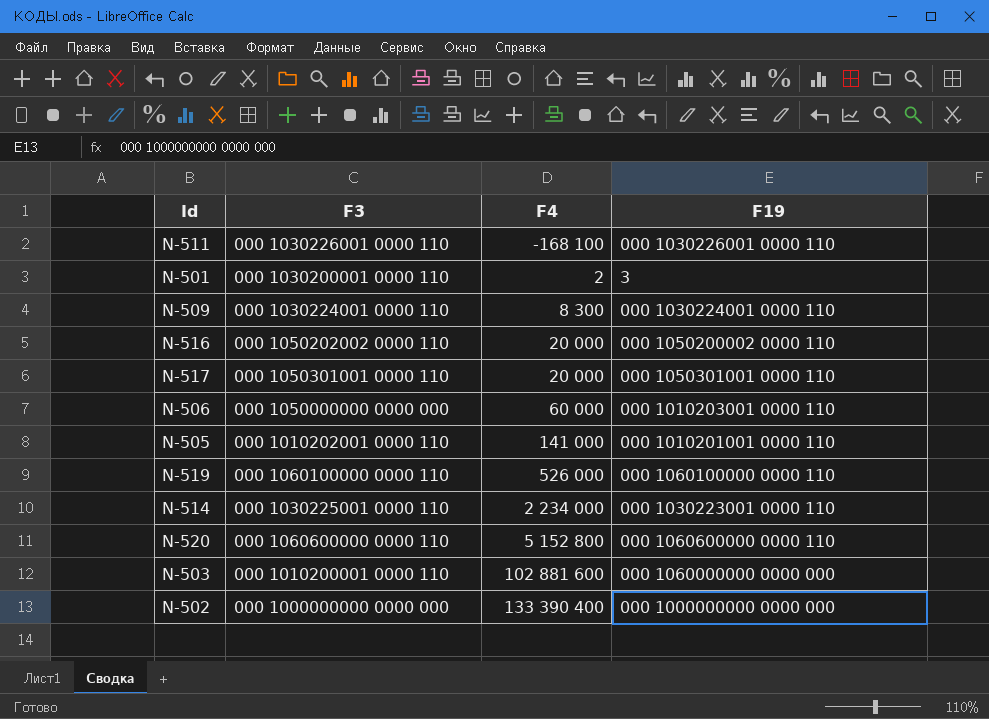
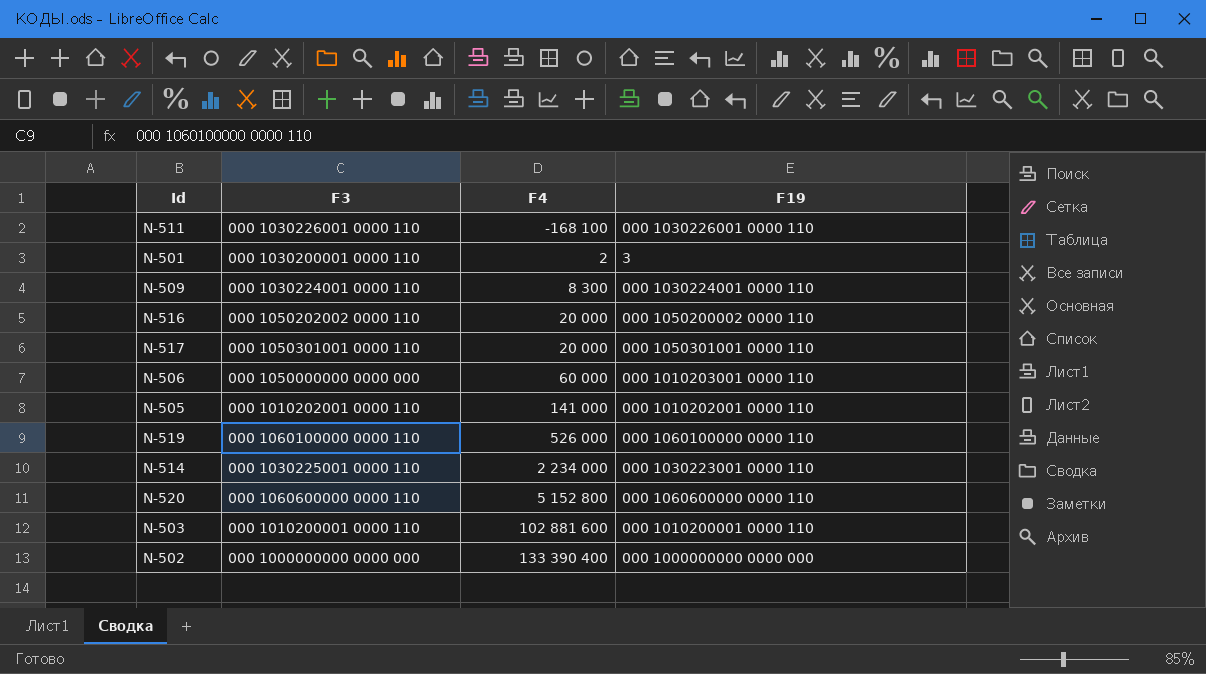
N-505 | F19: 000 1010201001 0000 110 -> 000 1010202001 0000 110
N-503 | F19: 000 1060000000 0000 000 -> 000 1010200001 0000 110

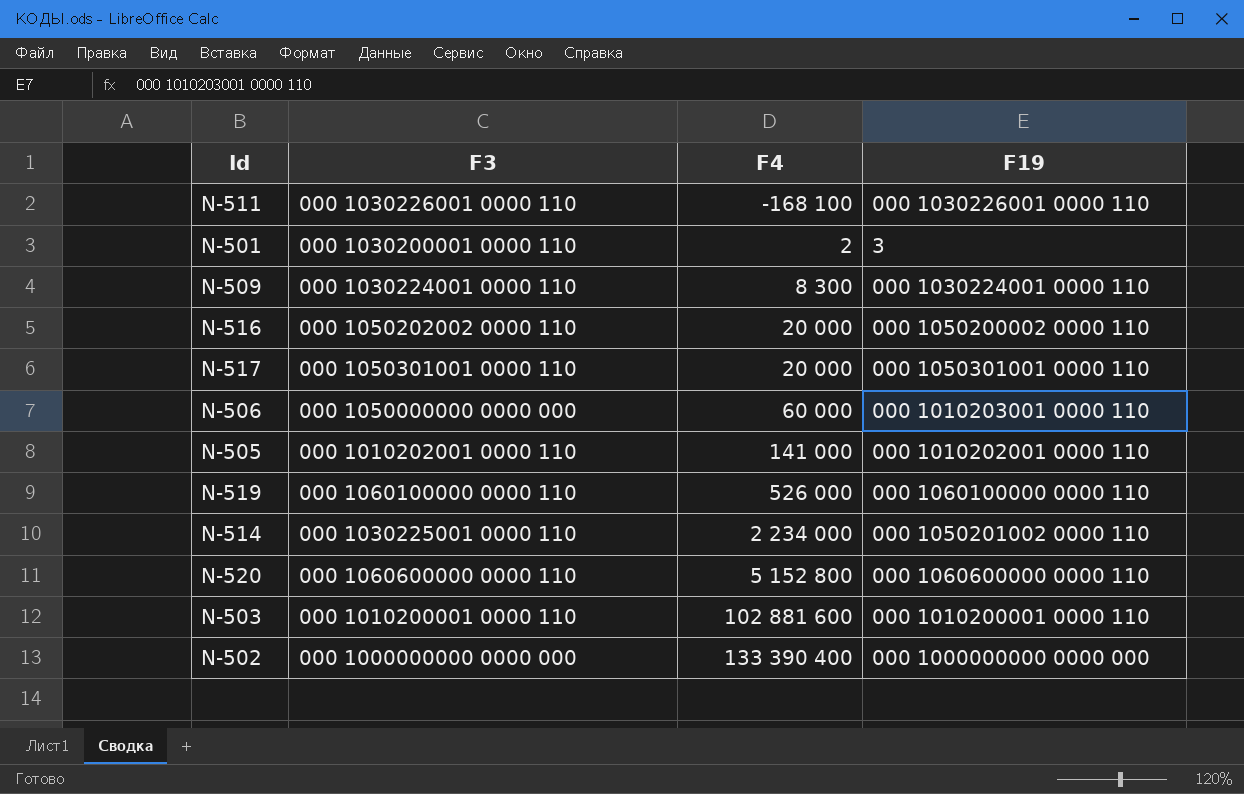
N-514 | F19: 000 1030223001 0000 110 -> 000 1050201002 0000 110

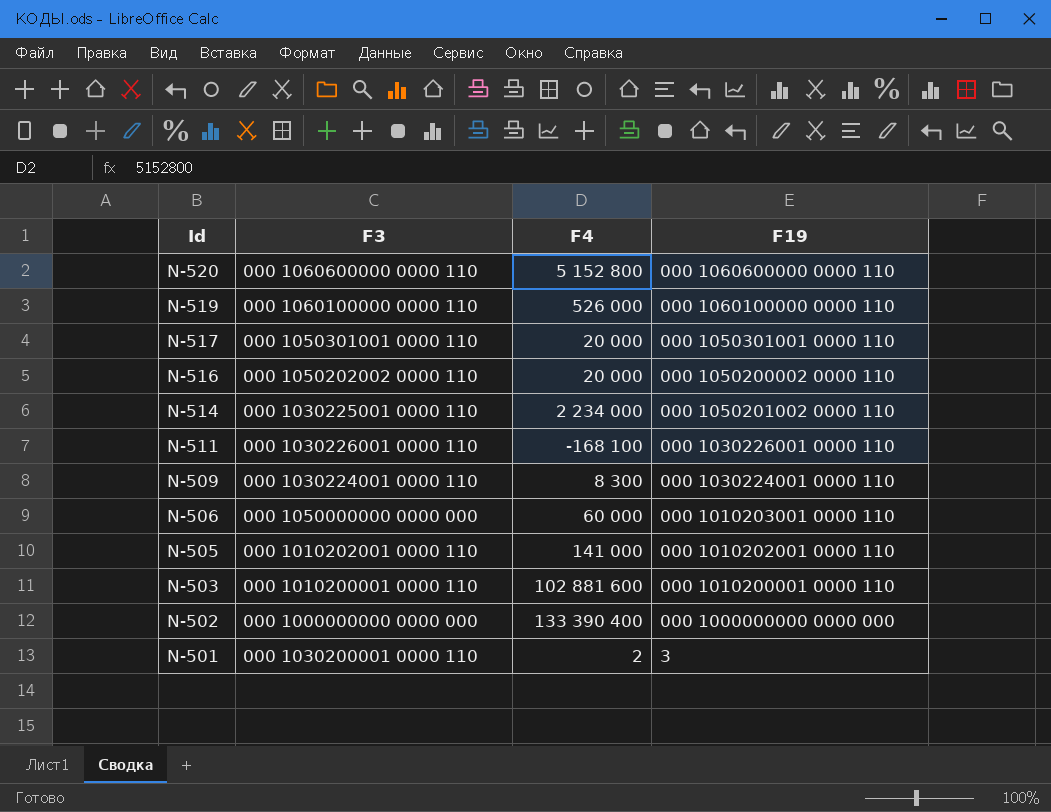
row order: F4 ascending -> Id descending

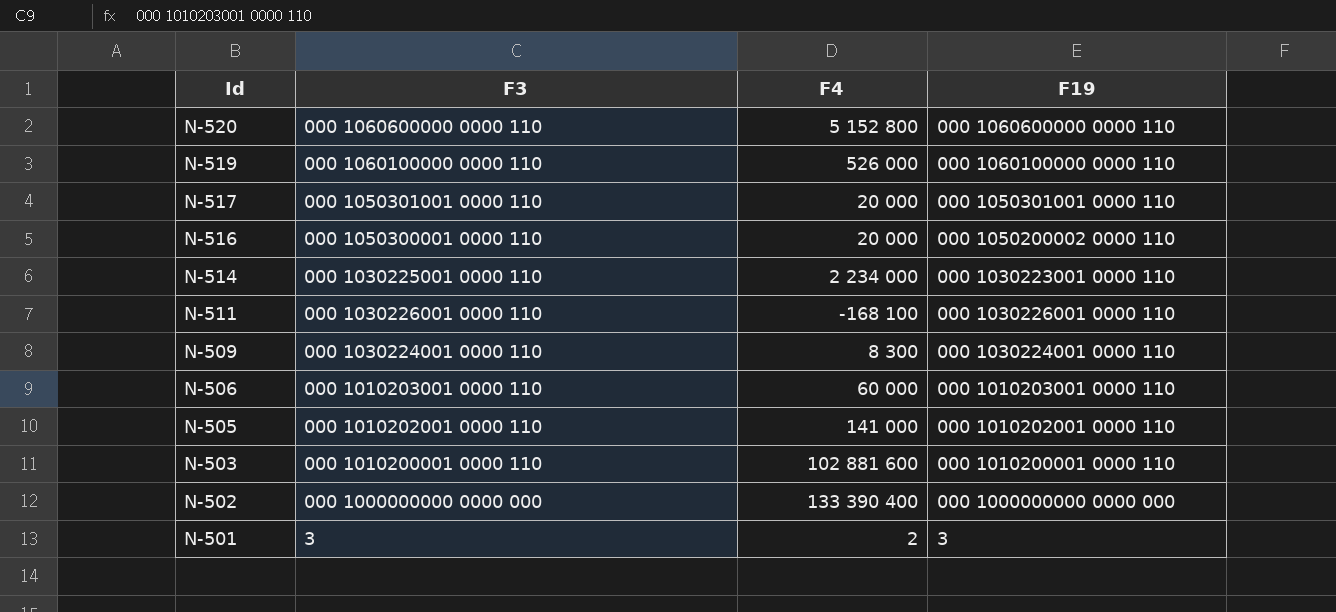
N-516 | F3: 000 1050202002 0000 110 -> 000 1050300001 0000 110
N-514 | F19: 000 1050201002 0000 110 -> 000 1030223001 0000 110
N-506 | F3: 000 1050000000 0000 000 -> 000 1010203001 0000 110
N-501 | F3: 000 1030200001 0000 110 -> 3

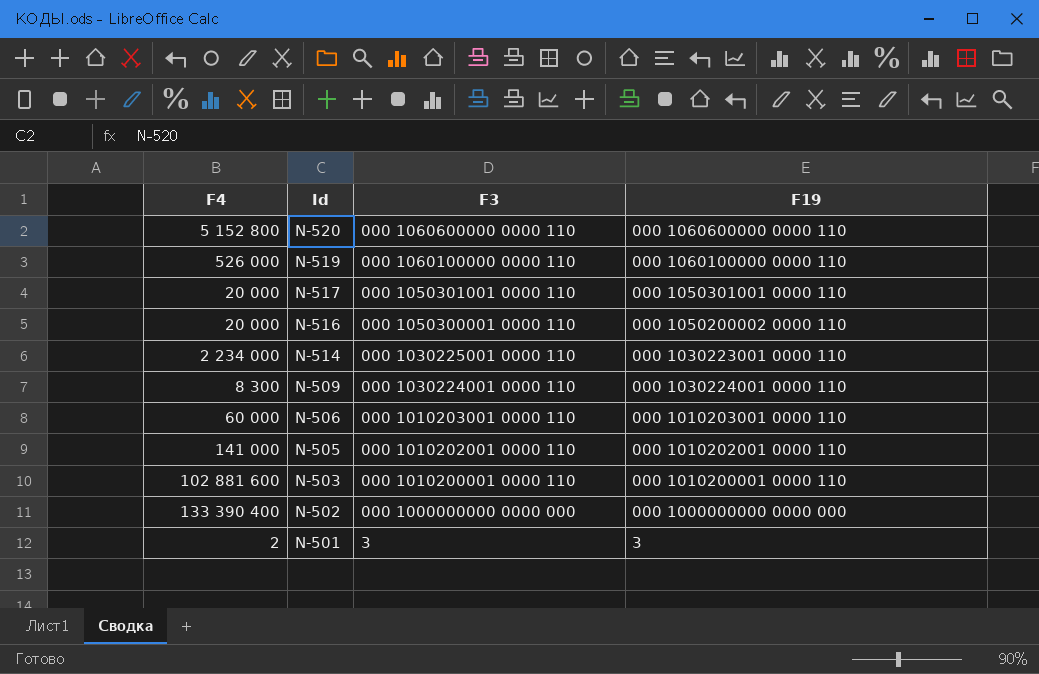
column F4 | position: 3 -> 1
row N-511: 000 1030226001 0000 110 | -168 100 | 000 1030226001 0000 110 -> none

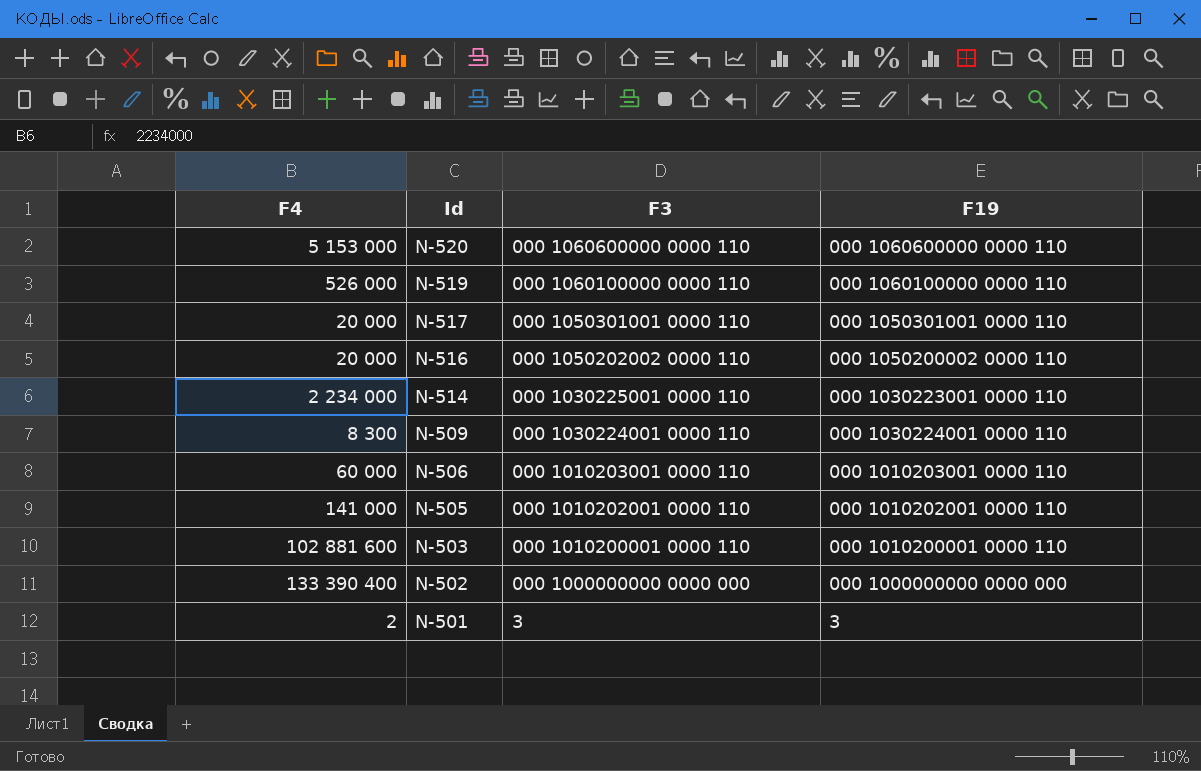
N-520 | F4: 5 152 800 -> 5 153 000
N-516 | F3: 000 1050300001 0000 110 -> 000 1050202002 0000 110

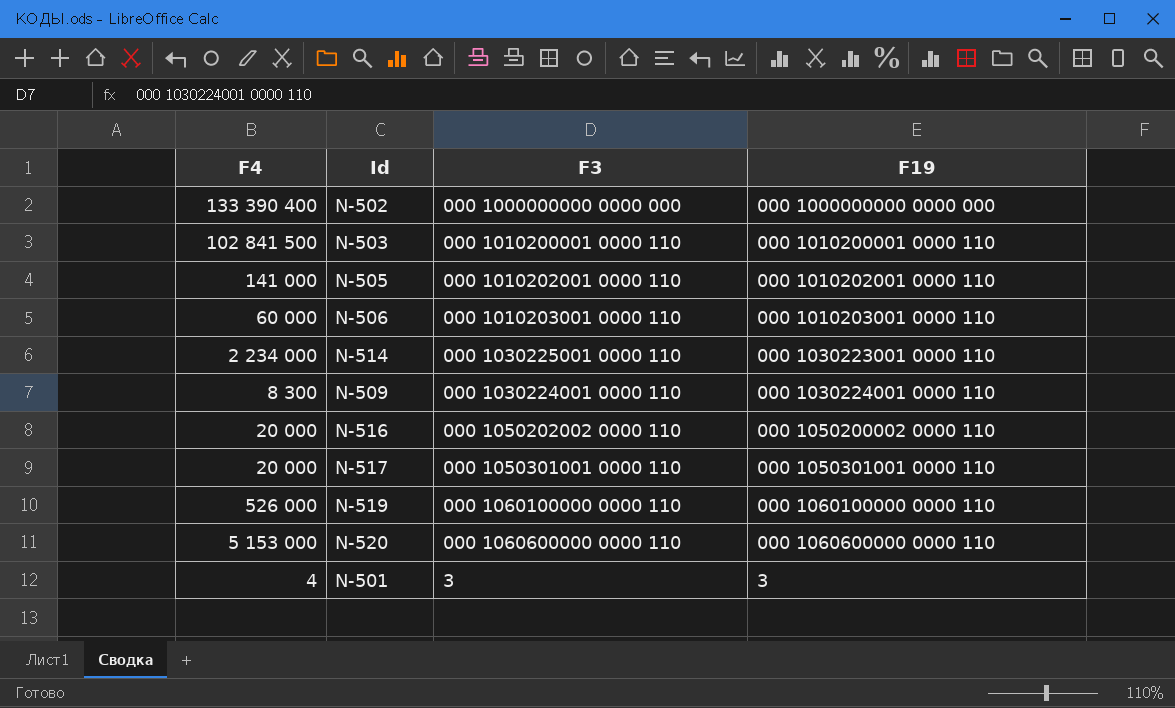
row order: Id descending -> F19 ascending
N-503 | F4: 102 881 600 -> 102 841 500
N-501 | F4: 2 -> 4

